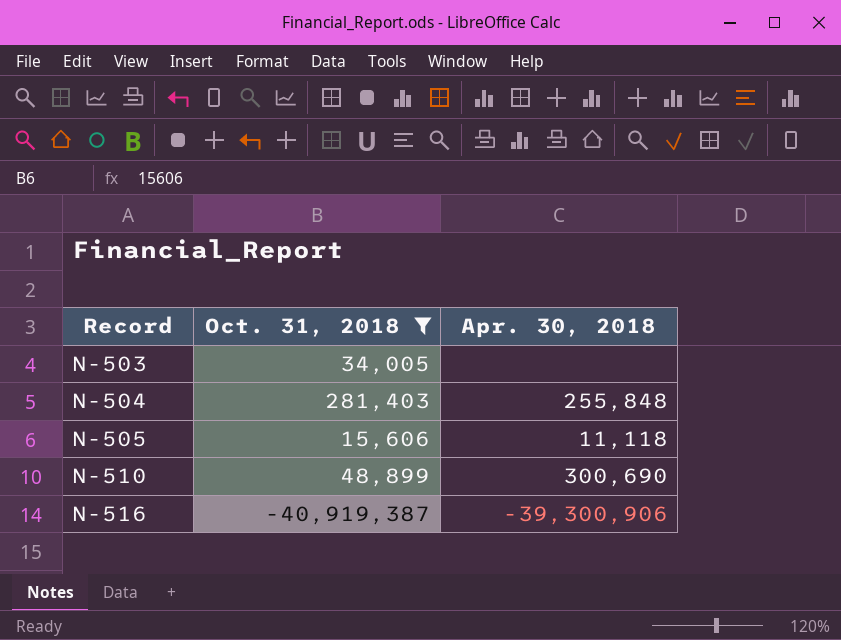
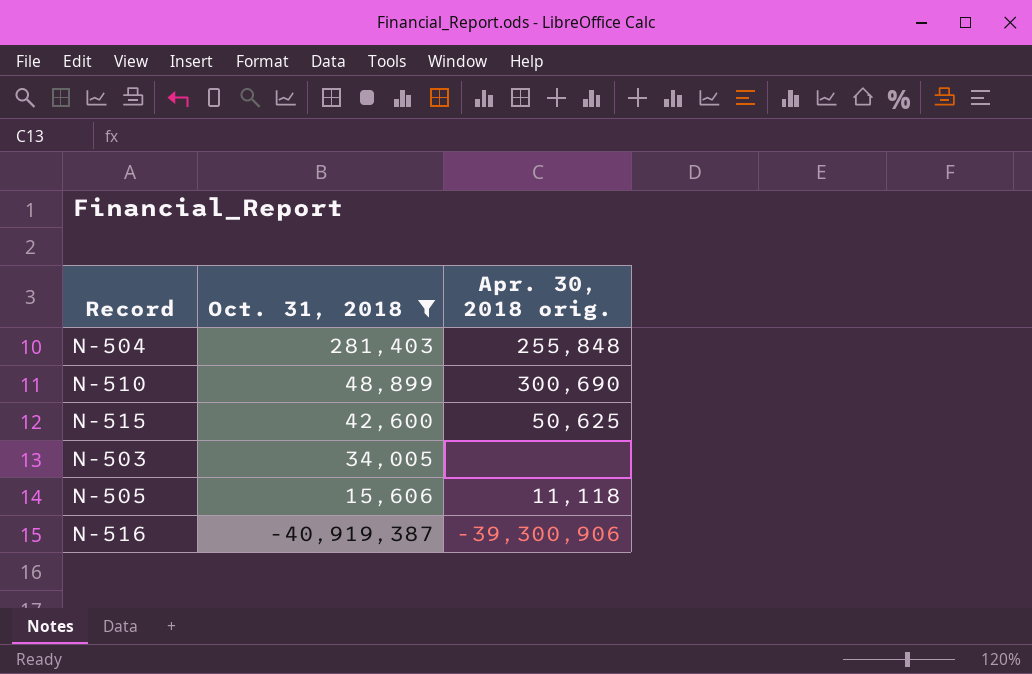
row order: Record ascending -> Oct. 31, 2018 descending
column name: Apr. 30, 2018 -> Apr. 30, 2018 orig.
row N-515: none -> 42,600 | 50,625

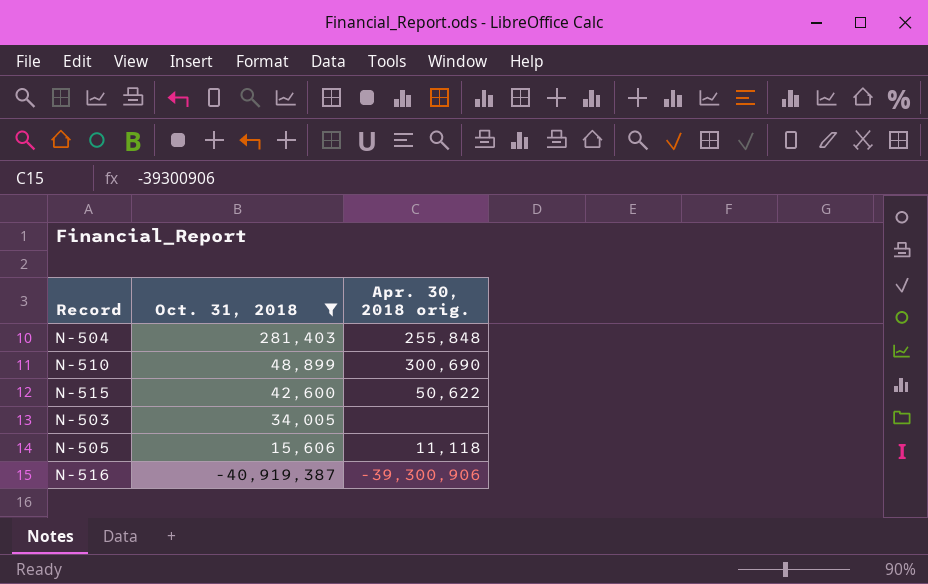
N-515 | Apr. 30, 2018 orig.: 50,625 -> 50,622

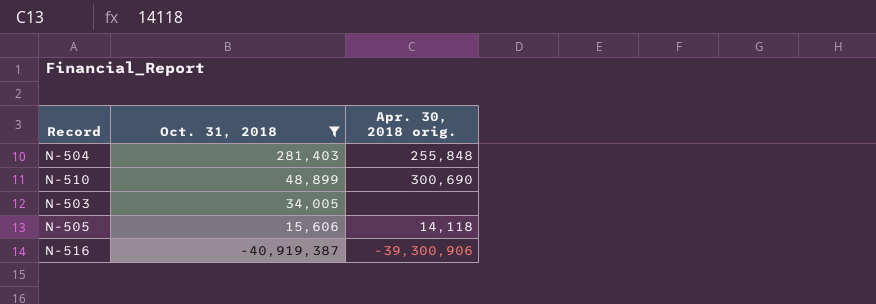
row N-515: 42,600 | 50,622 -> none
N-505 | Apr. 30, 2018 orig.: 11,118 -> 14,118

